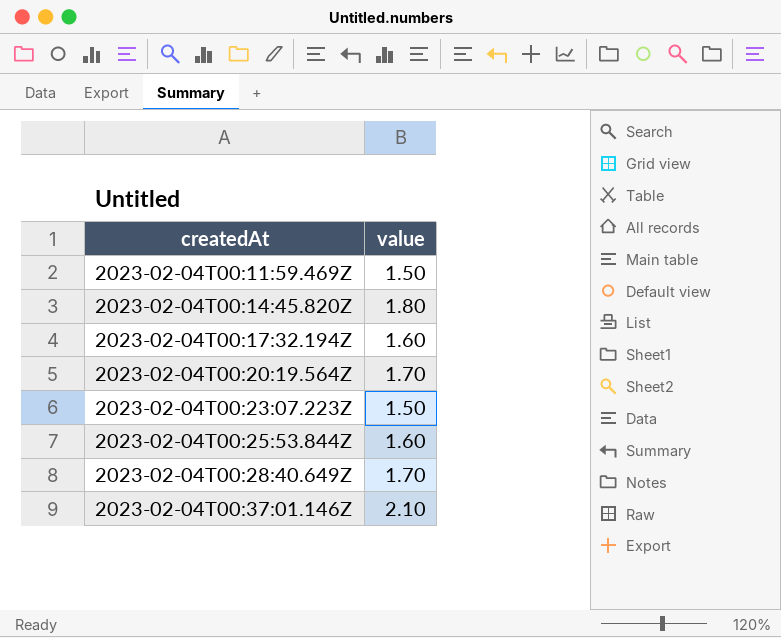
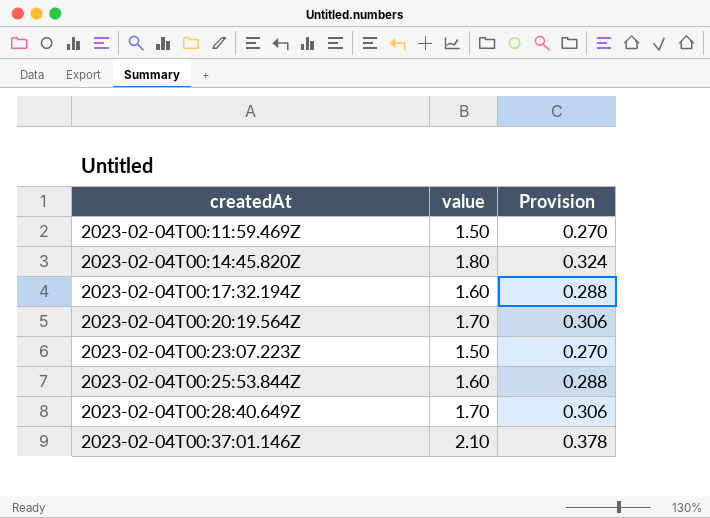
column Provision | formula: none -> [value] * 0.18

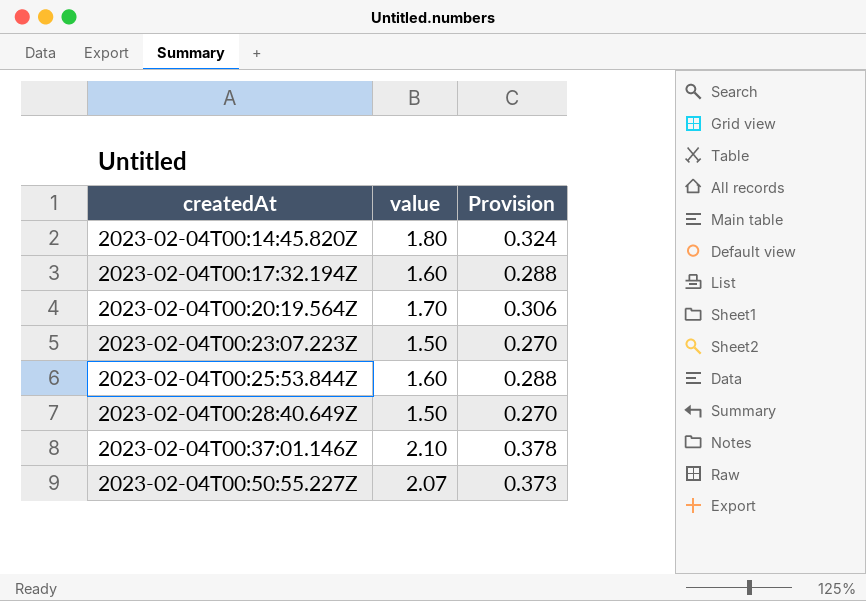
row 2023-02-04T00:11:59.469Z: 1.50 | 0.270 -> none
2023-02-04T00:28:40.649Z | value: 1.70 -> 1.50
2023-02-04T00:28:40.649Z | Provision: 0.306 -> 0.270
row 2023-02-04T00:50:55.227Z: none -> 2.07 | 0.373

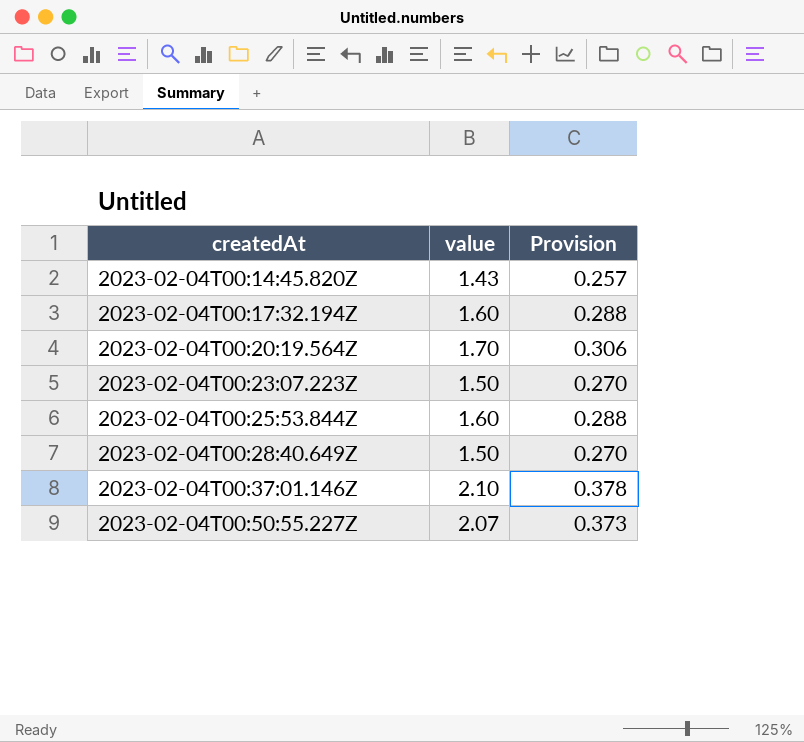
2023-02-04T00:14:45.820Z | value: 1.80 -> 1.43
2023-02-04T00:14:45.820Z | Provision: 0.324 -> 0.257

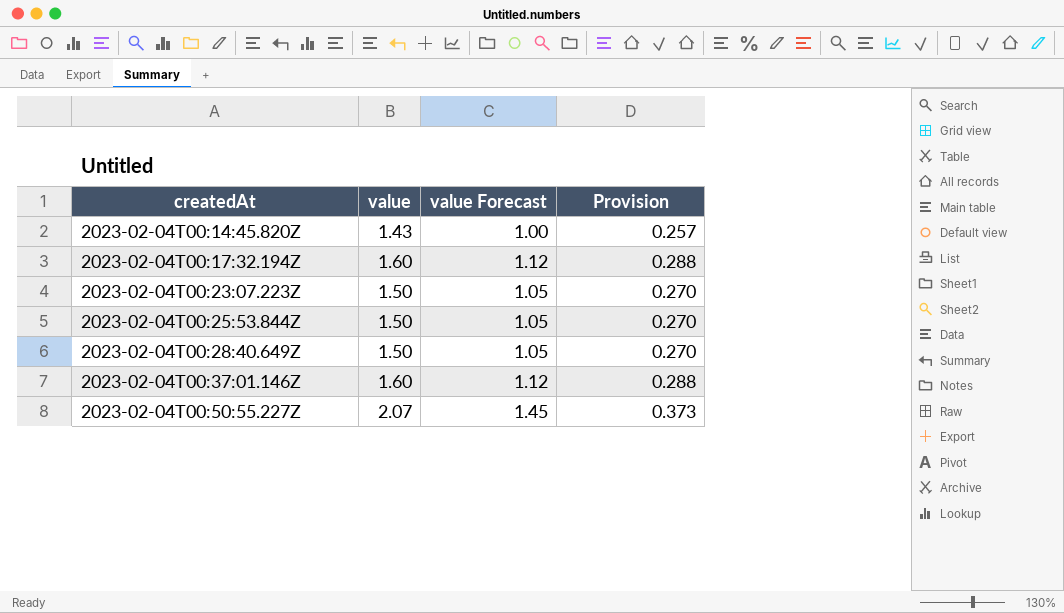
column value Forecast | formula: none -> [value] * 0.7
row 2023-02-04T00:20:19.564Z: 1.70 | 0.306 -> none
2023-02-04T00:25:53.844Z | value: 1.60 -> 1.50
2023-02-04T00:25:53.844Z | Provision: 0.288 -> 0.270
2023-02-04T00:37:01.146Z | value: 2.10 -> 1.60
2023-02-04T00:37:01.146Z | Provision: 0.378 -> 0.288

